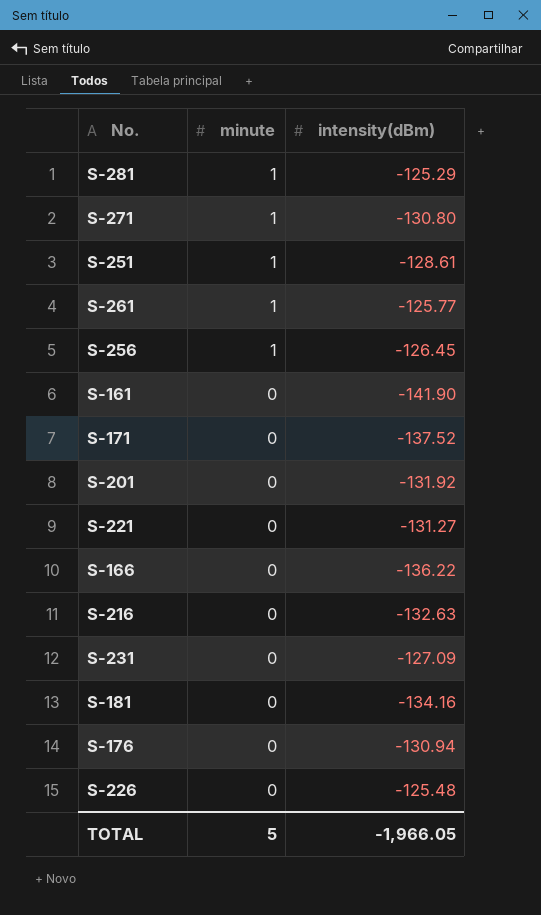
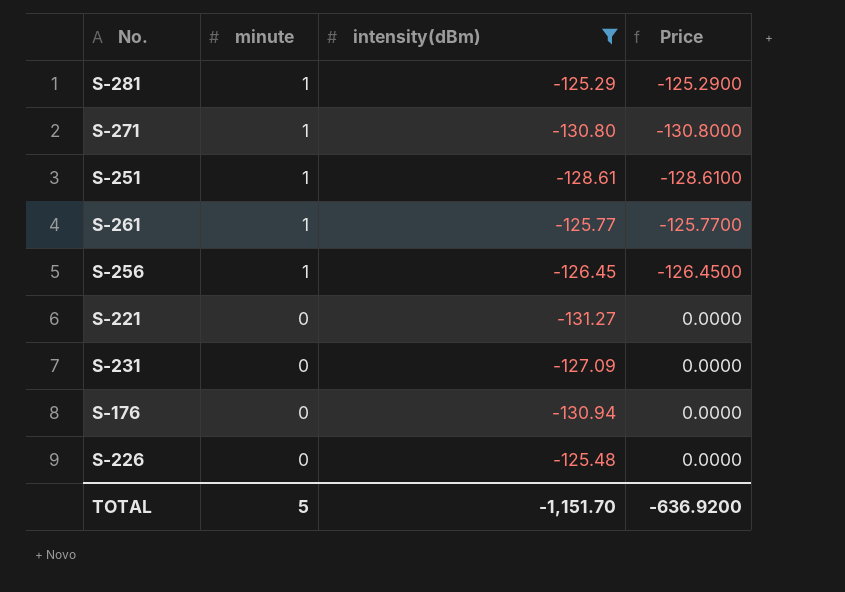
filter: none -> intensity(dBm) >= -131.27
column Price | formula: none -> [minute] * [intensity(dBm)]
TOTAL | intensity(dBm): -1,966.05 -> -1,151.70

